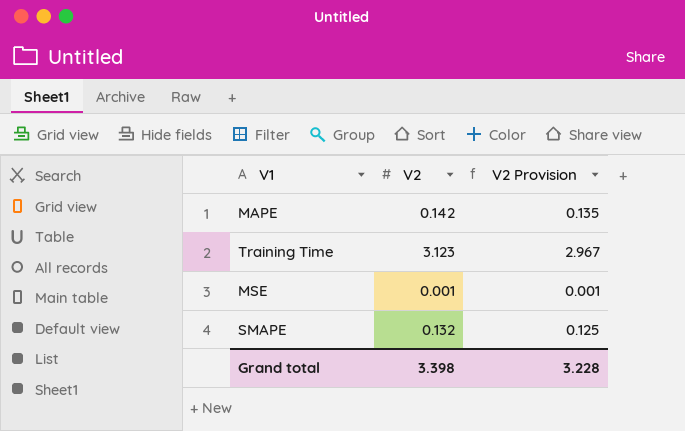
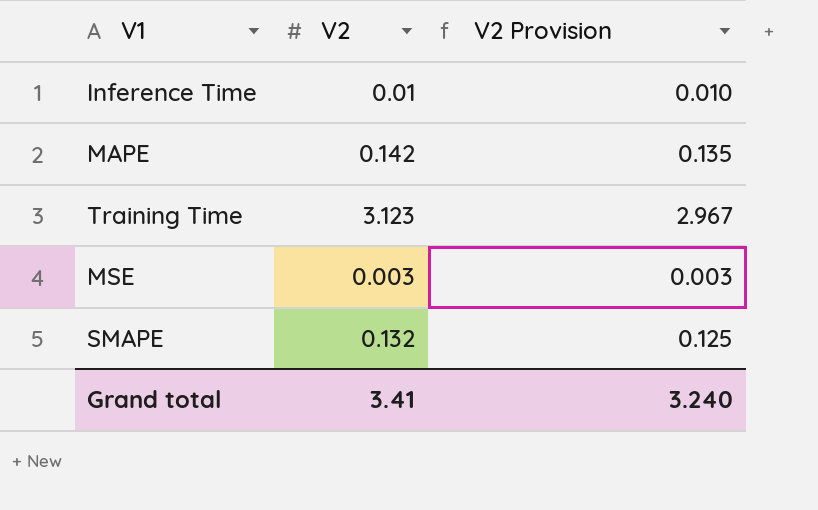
row Inference Time: none -> 0.01 | 0.010
MSE | V2: 0.001 -> 0.003
MSE | V2 Provision: 0.001 -> 0.003
Grand total | V2: 3.398 -> 3.41
Grand total | V2 Provision: 3.228 -> 3.240

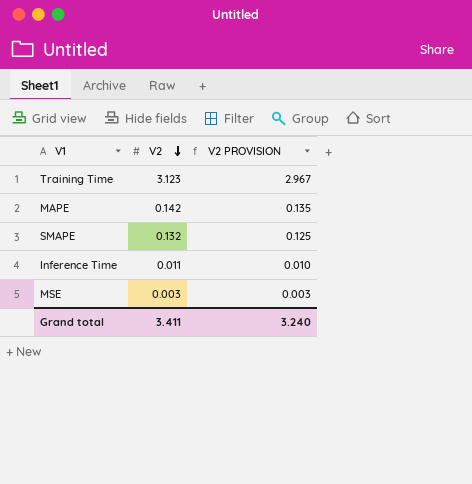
row order: none -> V2 descending
column name: V2 Provision -> V2 PROVISION
Inference Time | V2: 0.01 -> 0.011
Grand total | V2: 3.41 -> 3.411

